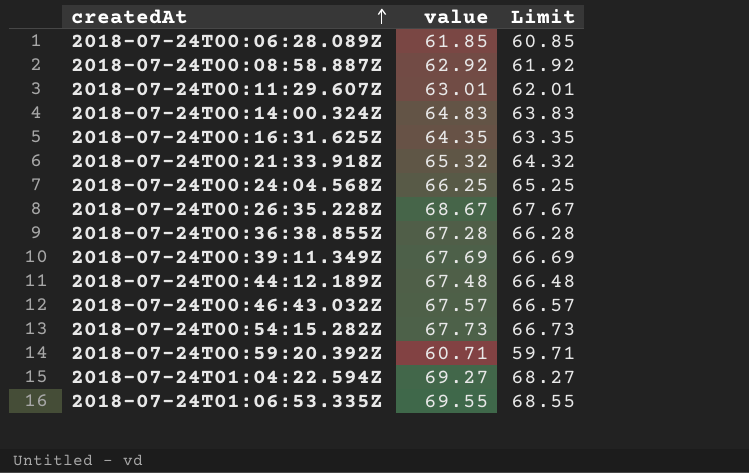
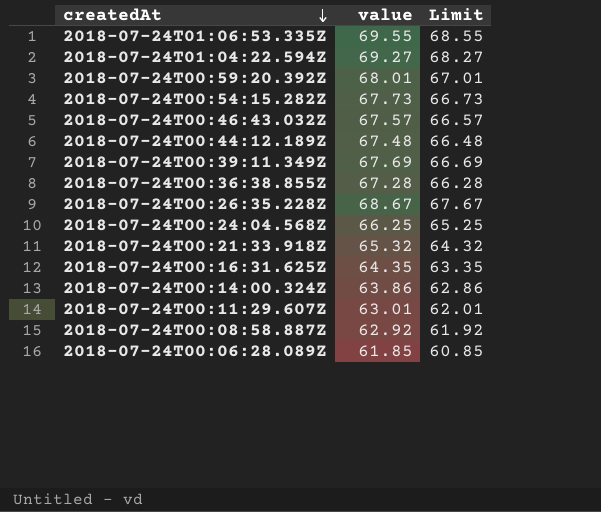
row order: createdAt ascending -> createdAt descending
2018-07-24T00:59:20.392Z | value: 60.71 -> 68.01
2018-07-24T00:59:20.392Z | Limit: 59.71 -> 67.01
2018-07-24T00:14:00.324Z | value: 64.83 -> 63.86
2018-07-24T00:14:00.324Z | Limit: 63.83 -> 62.86

